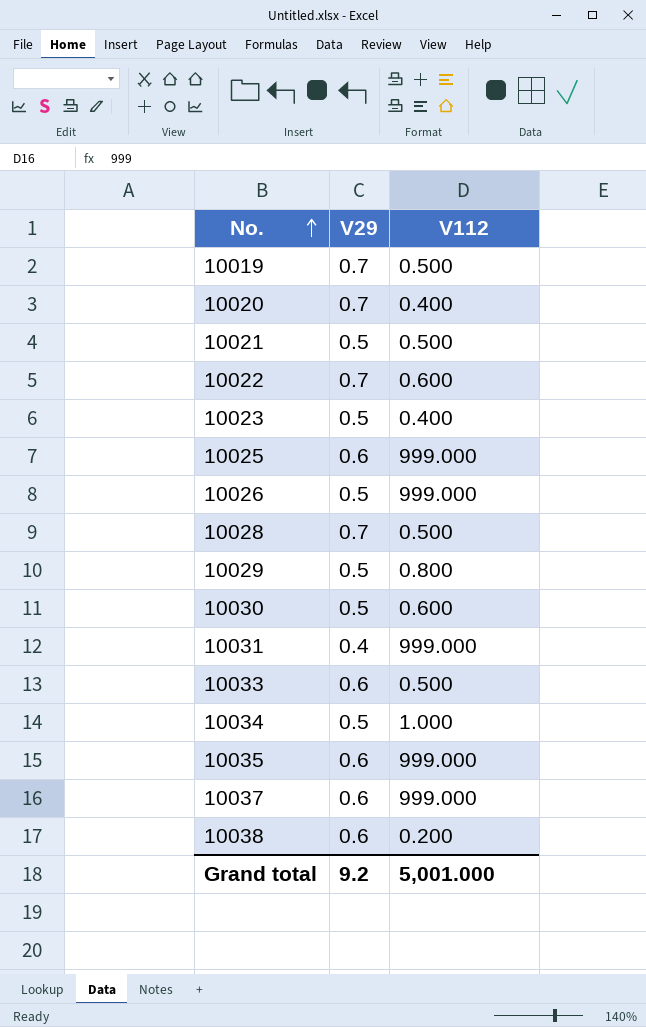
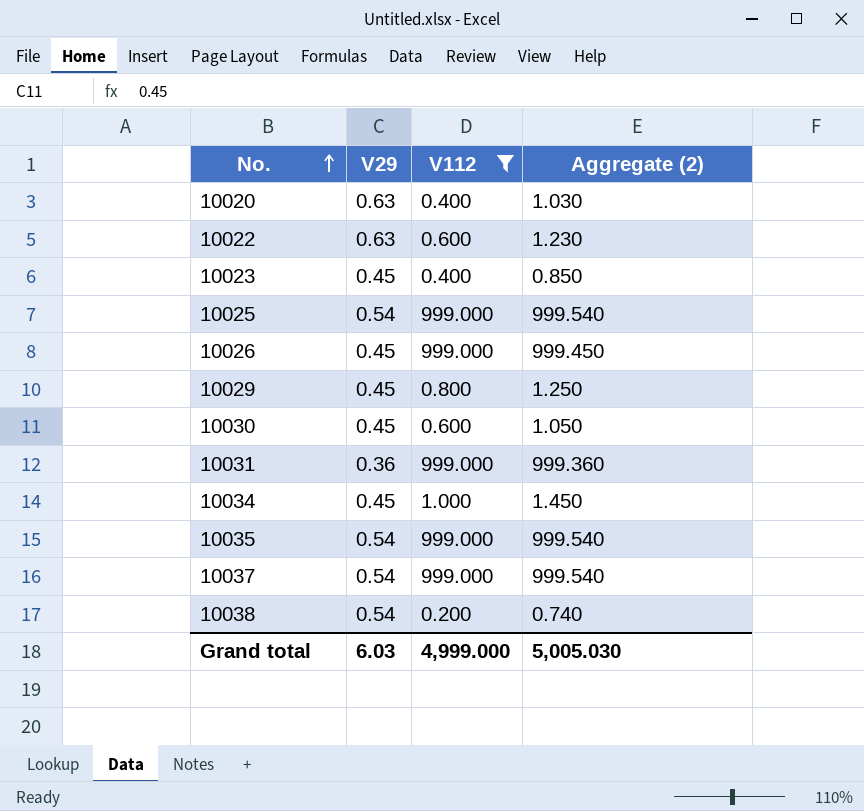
filter: none -> V112 != 0.500
column Aggregate (2) | formula: none -> [V29] + [V112]
10020 | V29: 0.7 -> 0.63
10022 | V29: 0.7 -> 0.63
10023 | V29: 0.5 -> 0.45
10025 | V29: 0.6 -> 0.54
10026 | V29: 0.5 -> 0.45
10029 | V29: 0.5 -> 0.45
10030 | V29: 0.5 -> 0.45
10031 | V29: 0.4 -> 0.36
10034 | V29: 0.5 -> 0.45
10035 | V29: 0.6 -> 0.54
10037 | V29: 0.6 -> 0.54
10038 | V29: 0.6 -> 0.54
Grand total | V29: 9.2 -> 6.03
Grand total | V112: 5,001.000 -> 4,999.000

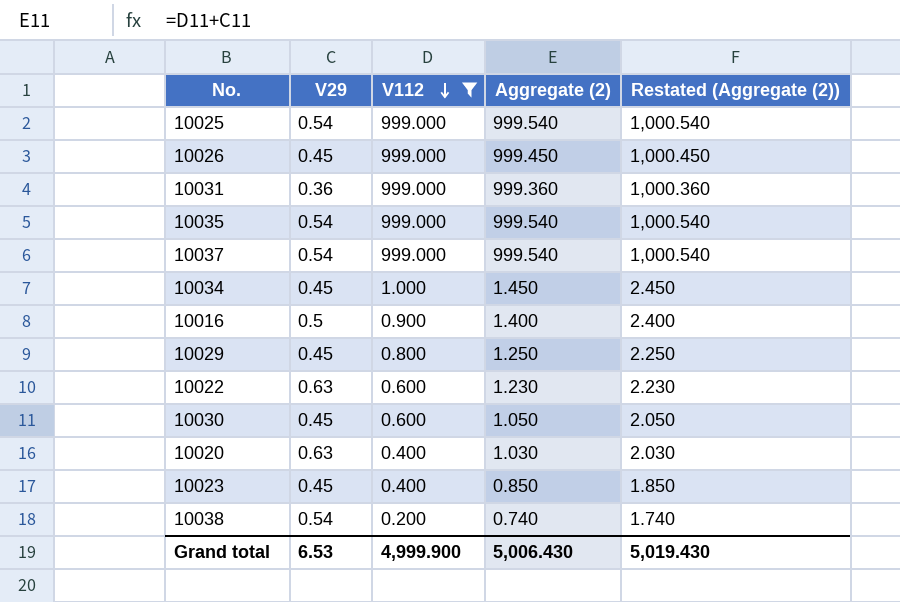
row order: No. ascending -> V112 descending
column Restated (Aggregate (2)) | formula: none -> [Aggregate (2)] + 1
row 10016: none -> 0.5 | 0.900 | 1.400 | 2.400
Grand total | V29: 6.03 -> 6.53
Grand total | V112: 4,999.000 -> 4,999.900
Grand total | Aggregate (2): 5,005.030 -> 5,006.430

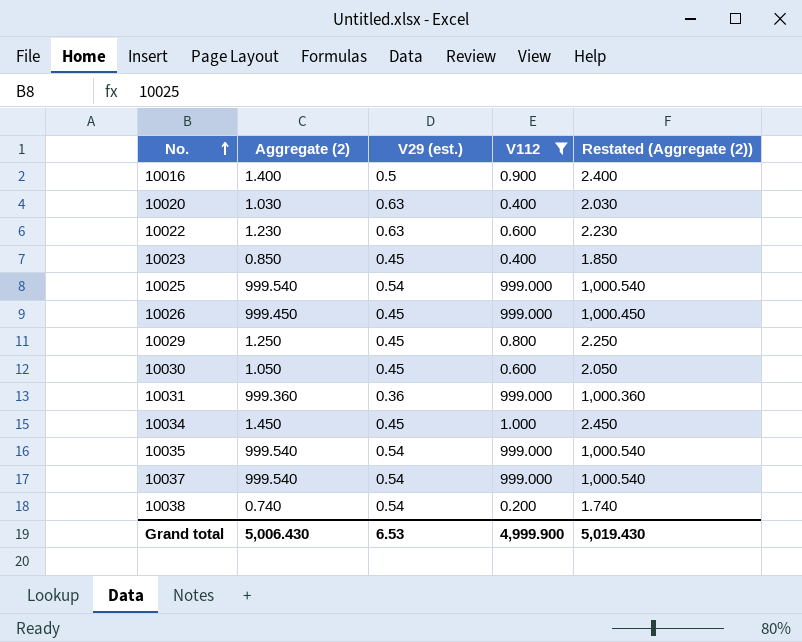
row order: V112 descending -> No. ascending
column Aggregate (2) | position: 4 -> 2
column name: V29 -> V29 (est.)

